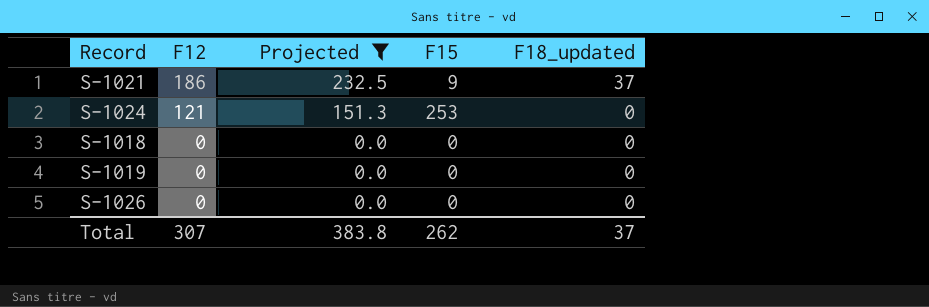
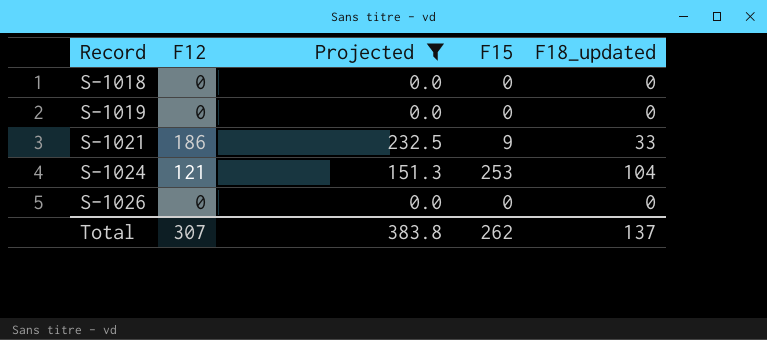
row order: F12 descending -> Record ascending
S-1021 | F18_updated: 37 -> 33
S-1024 | F18_updated: 0 -> 104
Total | F18_updated: 37 -> 137

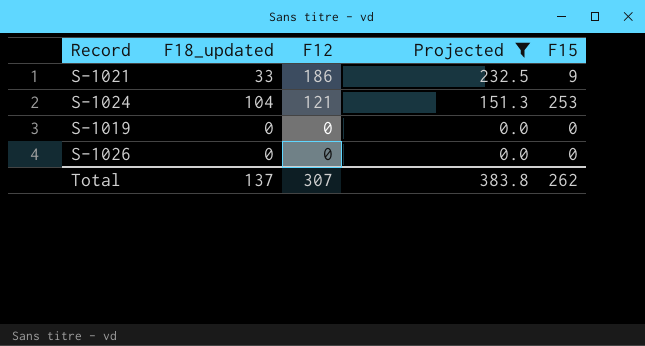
row order: Record ascending -> F12 descending
column F18_updated | position: 5 -> 2
row S-1018: 0 | 0.0 | 0 | 0 -> none

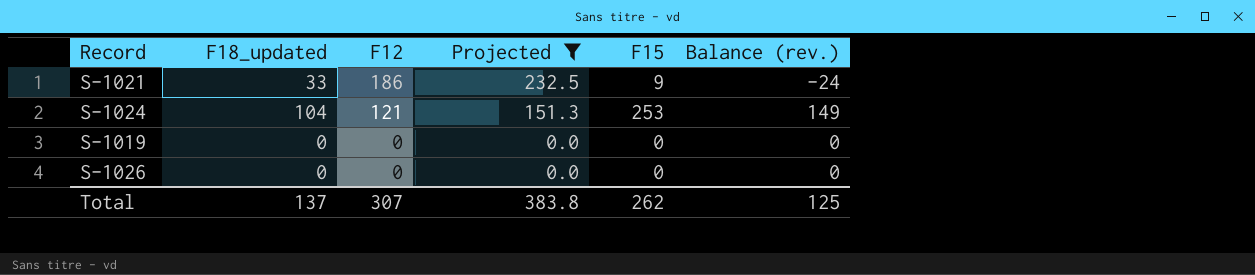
column Balance (rev.) | formula: none -> [F15] - [F18_updated]

